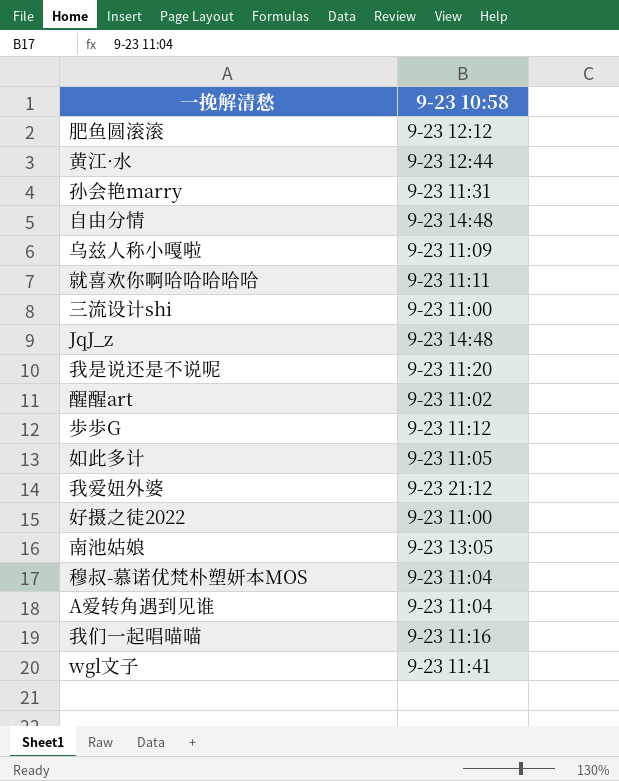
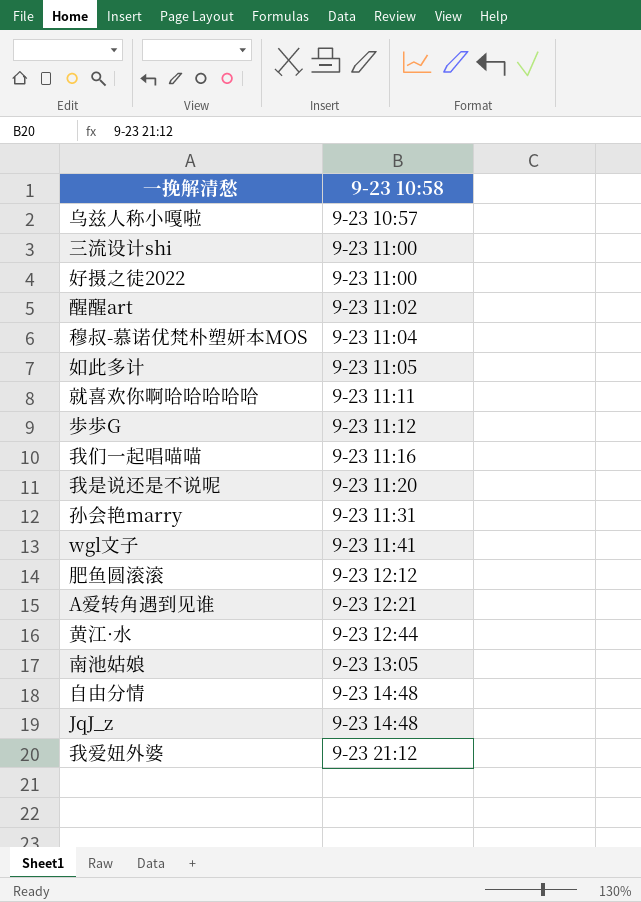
row order: none -> 9-23 10:58 ascending
乌兹人称小嘎啦 | 9-23 10:58: 9-23 11:09 -> 9-23 10:57
A爱转角遇到见谁 | 9-23 10:58: 9-23 11:04 -> 9-23 12:21

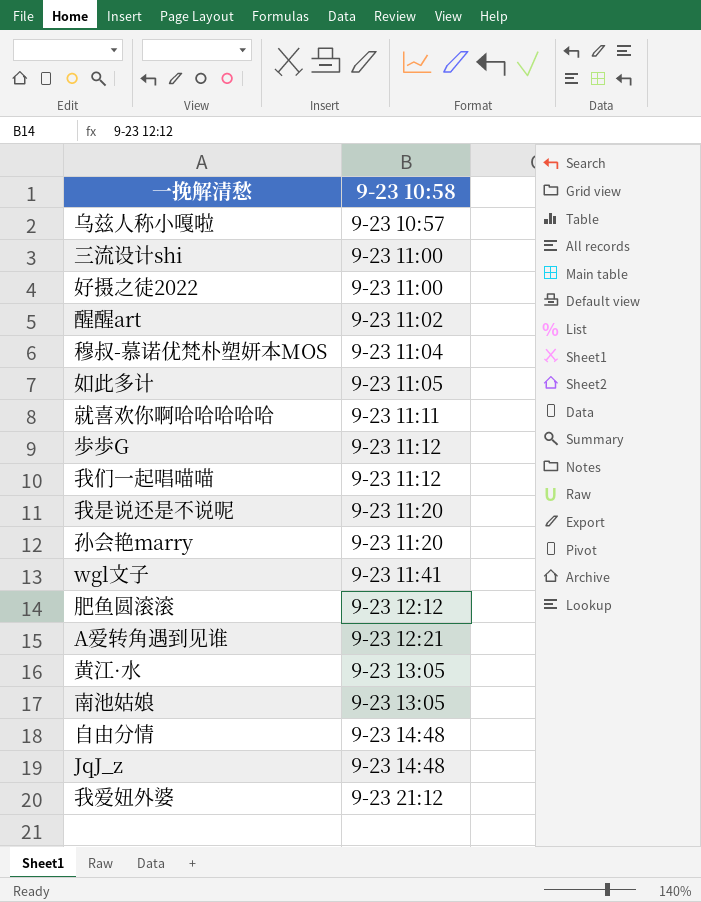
我们一起唱喵喵 | 9-23 10:58: 9-23 11:16 -> 9-23 11:12
孙会艳marry | 9-23 10:58: 9-23 11:31 -> 9-23 11:20
黄江·水 | 9-23 10:58: 9-23 12:44 -> 9-23 13:05

